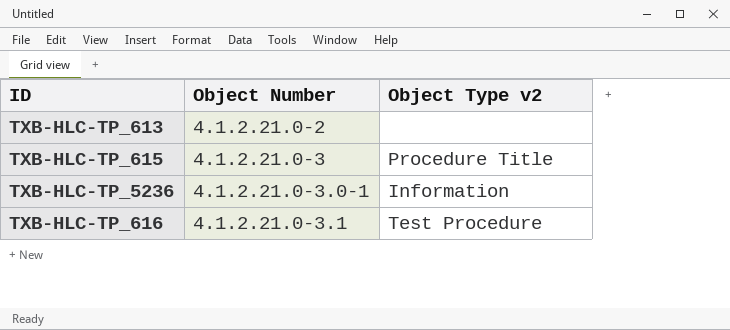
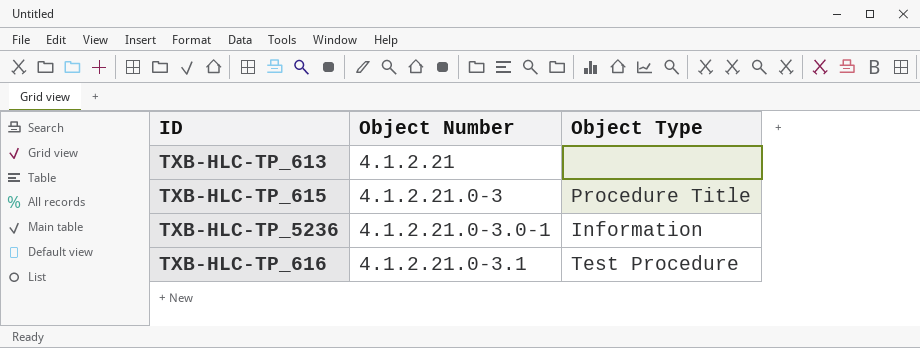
column name: Object Type v2 -> Object Type
TXB-HLC-TP_613 | Object Number: 4.1.2.21.0-2 -> 4.1.2.21

